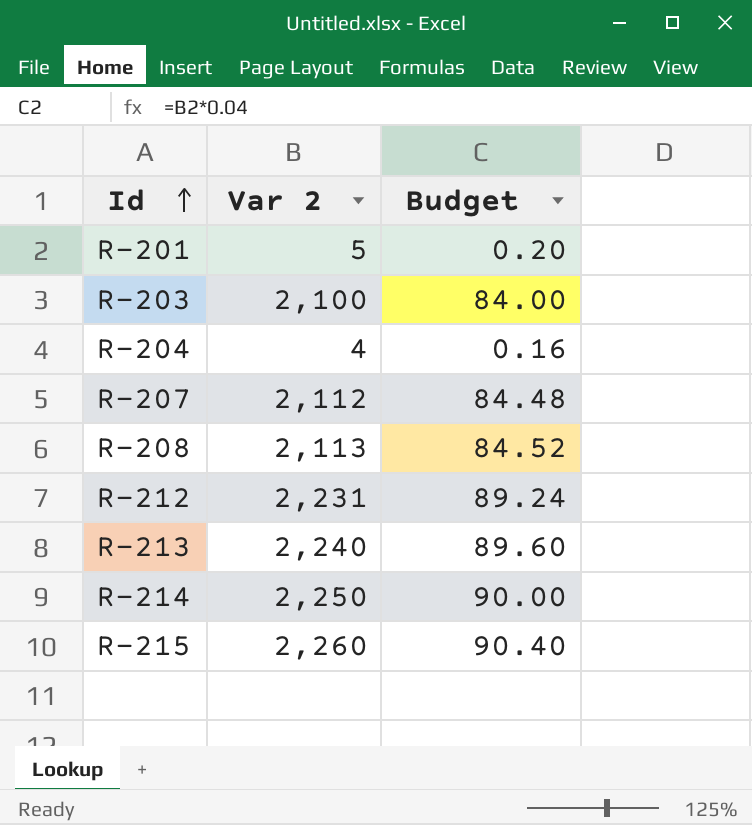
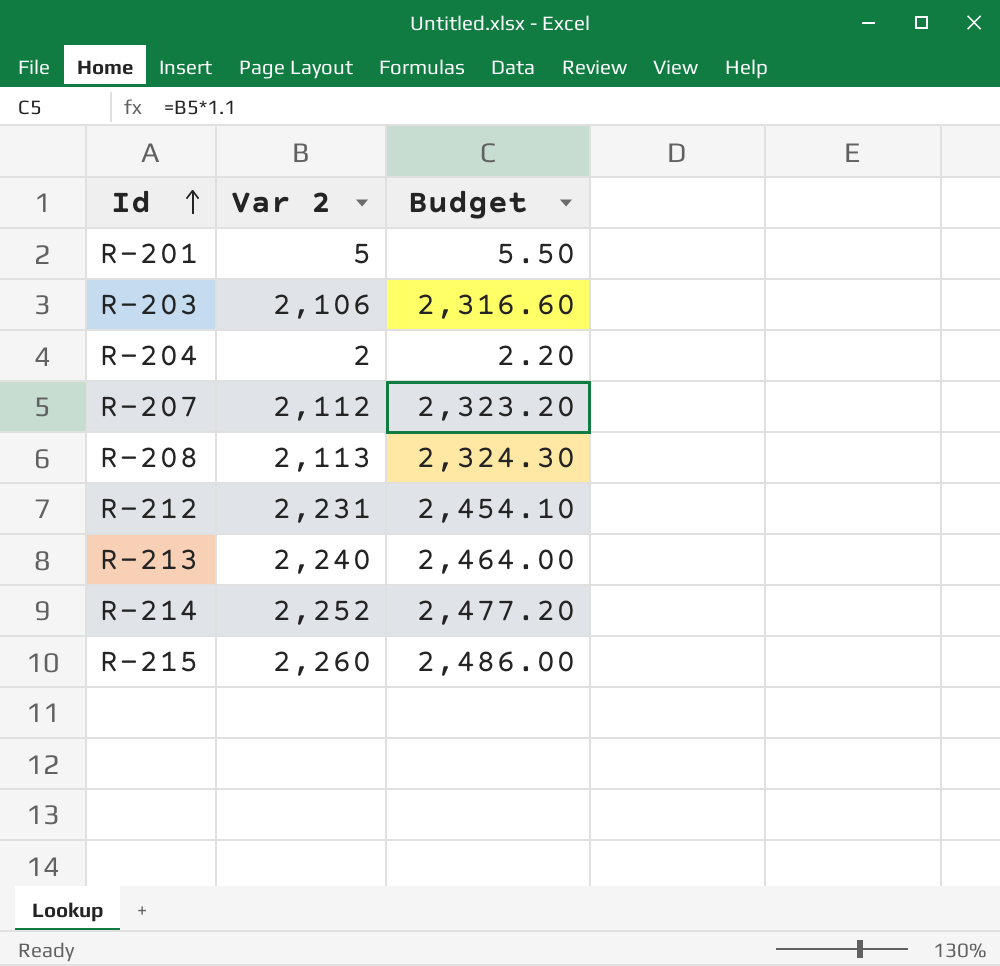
column Budget | formula: [Var 2] * 0.04 -> [Var 2] * 1.1
R-203 | Var 2: 2,100 -> 2,106
R-204 | Var 2: 4 -> 2
R-214 | Var 2: 2,250 -> 2,252

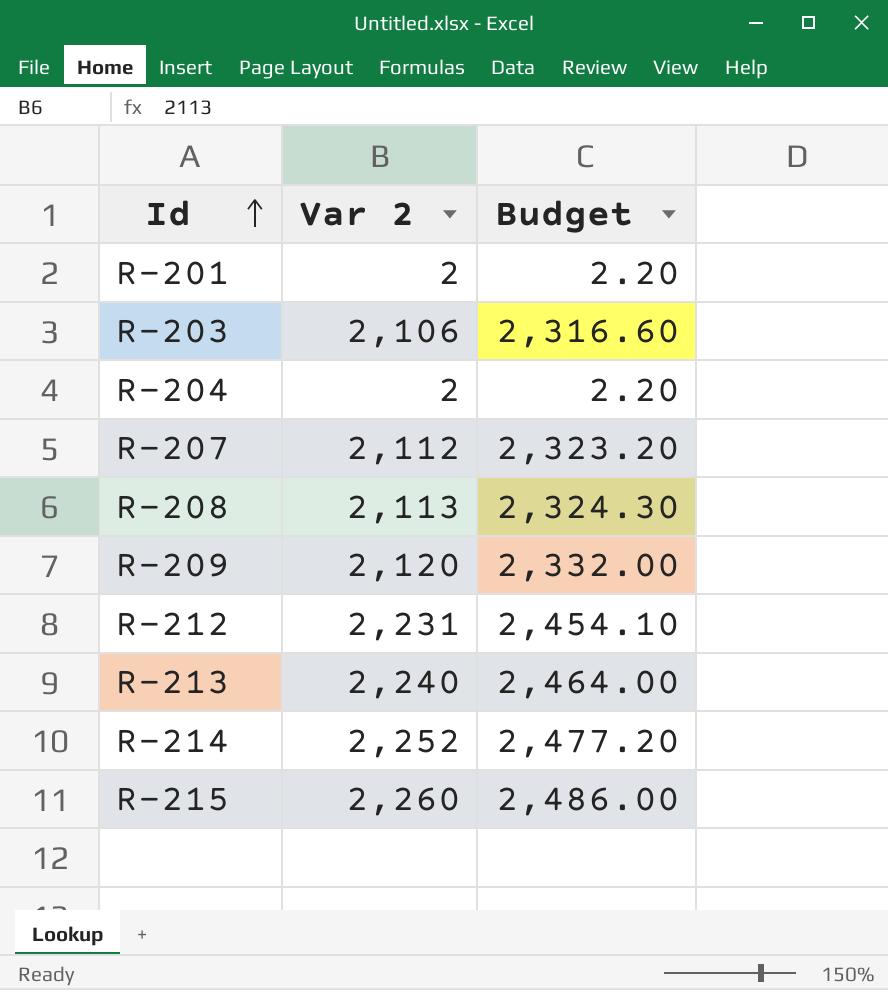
R-201 | Var 2: 5 -> 2
R-201 | Budget: 5.50 -> 2.20
row R-209: none -> 2,120 | 2,332.00

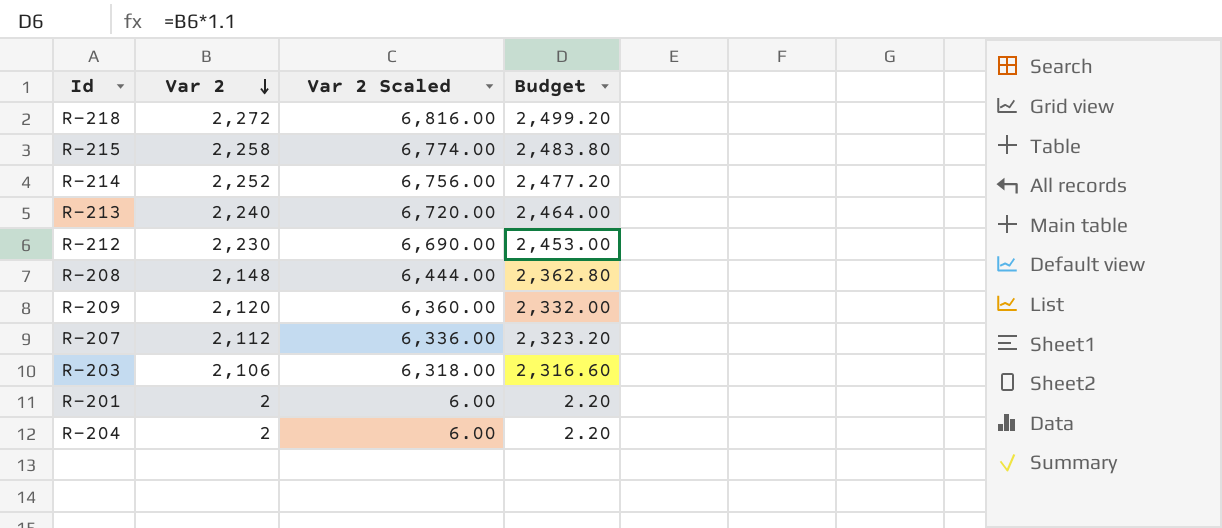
row order: Id ascending -> Var 2 descending
column Var 2 Scaled | formula: none -> [Var 2] * 3
row R-218: none -> 2,272 | 6,816.00 | 2,499.20
R-215 | Var 2: 2,260 -> 2,258
R-215 | Budget: 2,486.00 -> 2,483.80
R-212 | Var 2: 2,231 -> 2,230
R-212 | Budget: 2,454.10 -> 2,453.00
R-208 | Var 2: 2,113 -> 2,148
R-208 | Budget: 2,324.30 -> 2,362.80

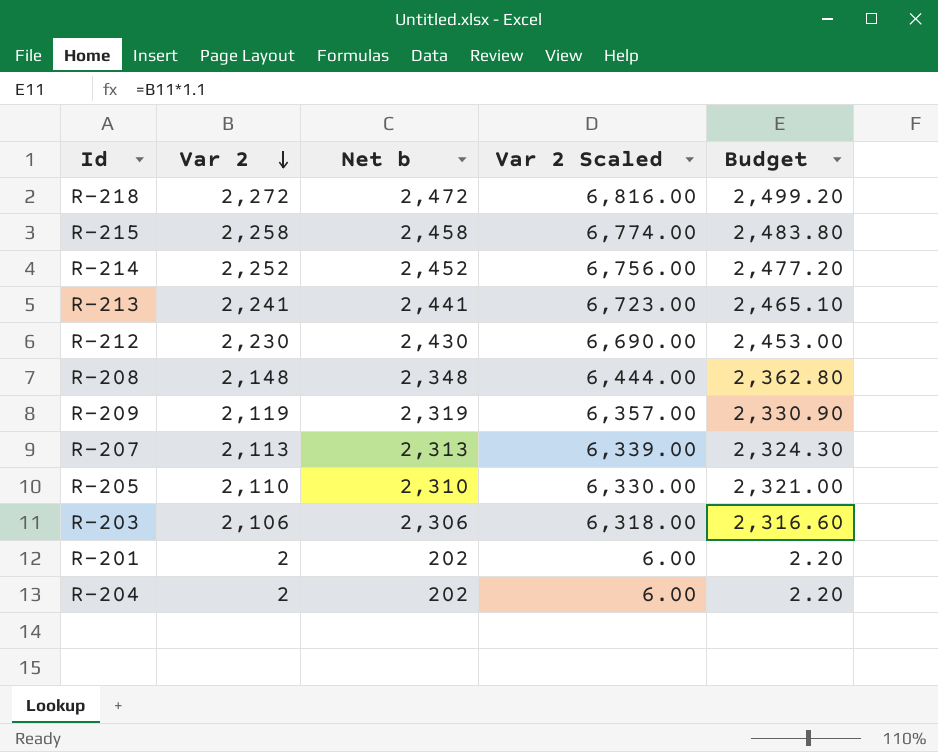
column Net b | formula: none -> [Var 2] + 200
R-213 | Var 2: 2,240 -> 2,241
R-213 | Var 2 Scaled: 6,720.00 -> 6,723.00
R-213 | Budget: 2,464.00 -> 2,465.10
R-209 | Var 2: 2,120 -> 2,119
R-209 | Var 2 Scaled: 6,360.00 -> 6,357.00
R-209 | Budget: 2,332.00 -> 2,330.90
R-207 | Var 2: 2,112 -> 2,113
R-207 | Var 2 Scaled: 6,336.00 -> 6,339.00
R-207 | Budget: 2,323.20 -> 2,324.30
row R-205: none -> 2,110 | 2,310 | 6,330.00 | 2,321.00

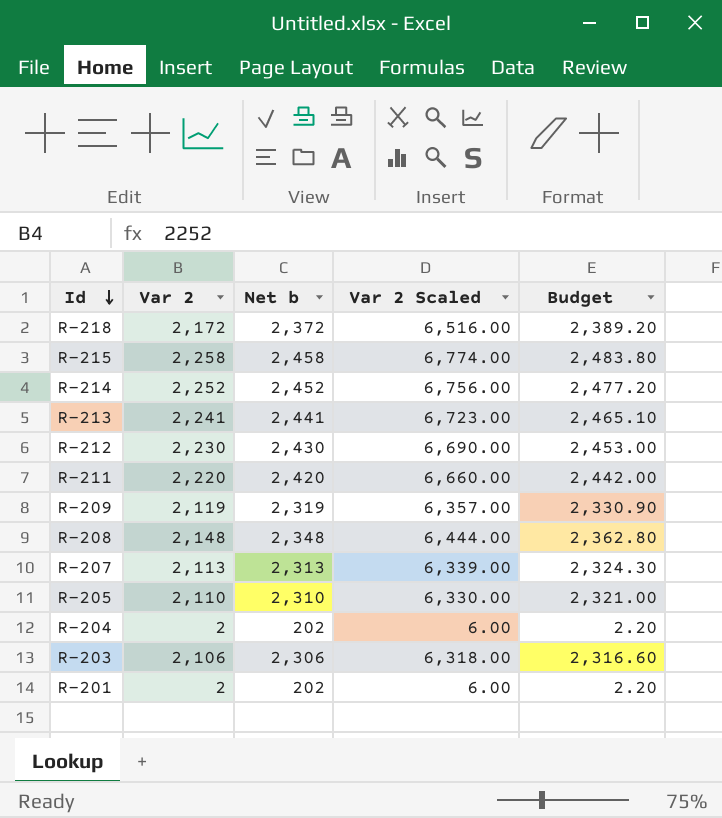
row order: Var 2 descending -> Id descending
R-218 | Var 2: 2,272 -> 2,172
R-218 | Net b: 2,472 -> 2,372
R-218 | Var 2 Scaled: 6,816.00 -> 6,516.00
R-218 | Budget: 2,499.20 -> 2,389.20
row R-211: none -> 2,220 | 2,420 | 6,660.00 | 2,442.00

